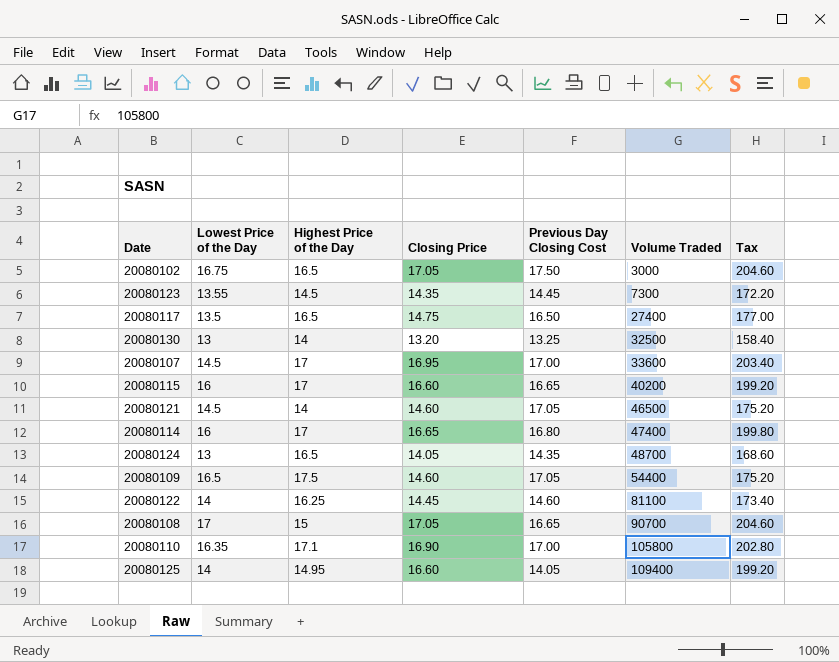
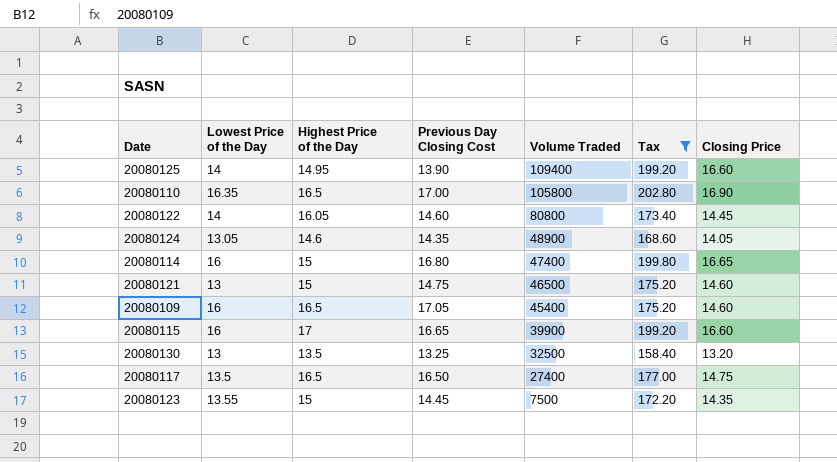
filter: none -> Tax <= 202.80
row order: Volume Traded ascending -> Volume Traded descending
column Closing Price | position: 4 -> 7
20080125 | Previous Day Closing Cost: 14.05 -> 13.90
20080110 | Highest Price of the Day: 17.1 -> 16.5
20080122 | Highest Price of the Day: 16.25 -> 16.05
20080122 | Volume Traded: 81100 -> 80800
20080124 | Lowest Price of the Day: 13 -> 13.05
20080124 | Highest Price of the Day: 16.5 -> 14.6
20080124 | Volume Traded: 48700 -> 48900
20080114 | Highest Price of the Day: 17 -> 15
20080121 | Lowest Price of the Day: 14.5 -> 13
20080121 | Highest Price of the Day: 14 -> 15
20080121 | Previous Day Closing Cost: 17.05 -> 14.75
20080109 | Lowest Price of the Day: 16.5 -> 16
20080109 | Highest Price of the Day: 17.5 -> 16.5
20080109 | Volume Traded: 54400 -> 45400
20080115 | Volume Traded: 40200 -> 39900
20080130 | Highest Price of the Day: 14 -> 13.5
20080123 | Highest Price of the Day: 14.5 -> 15
20080123 | Volume Traded: 7300 -> 7500

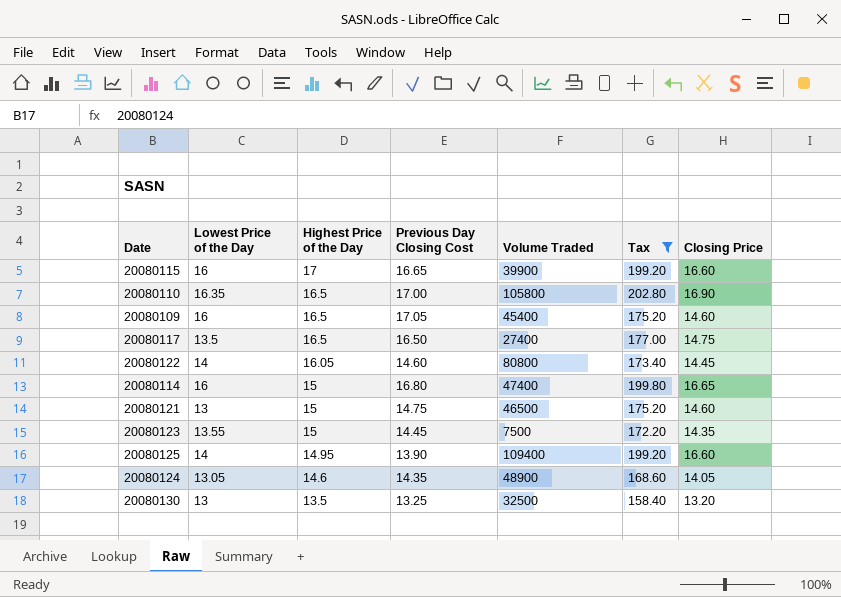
row order: Volume Traded descending -> Highest Price of the Day descending

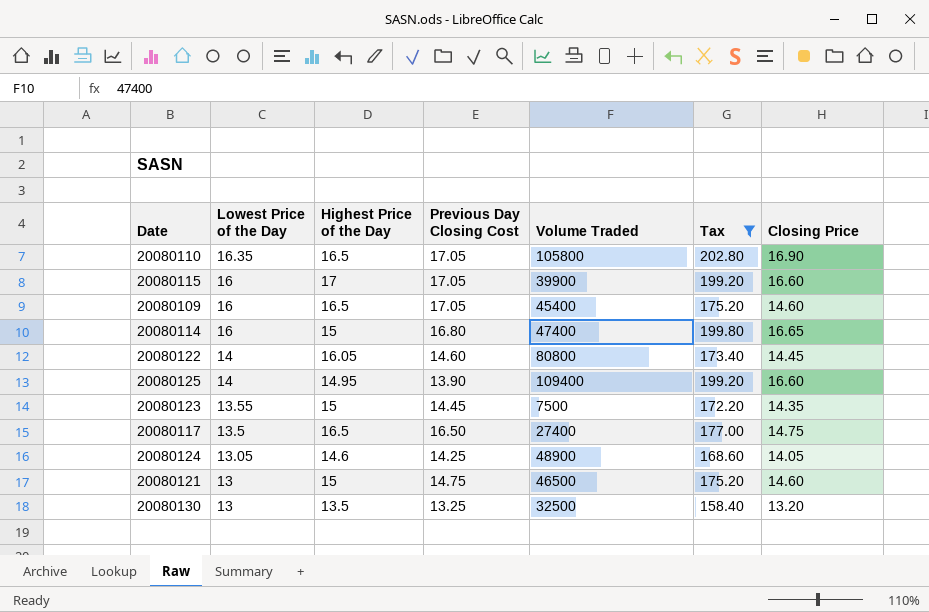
row order: Highest Price of the Day descending -> Lowest Price of the Day descending
20080110 | Previous Day Closing Cost: 17.00 -> 17.05
20080115 | Previous Day Closing Cost: 16.65 -> 17.05
20080124 | Previous Day Closing Cost: 14.35 -> 14.25

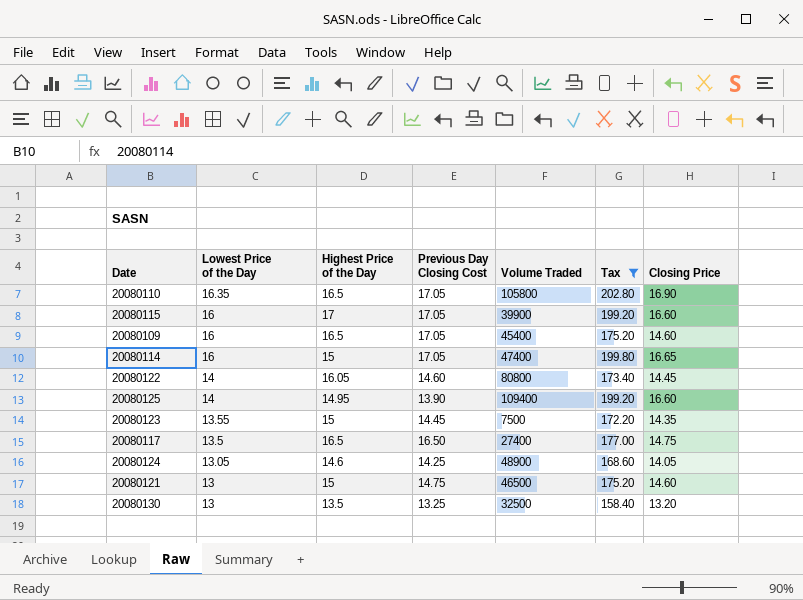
20080114 | Previous Day Closing Cost: 16.80 -> 17.05

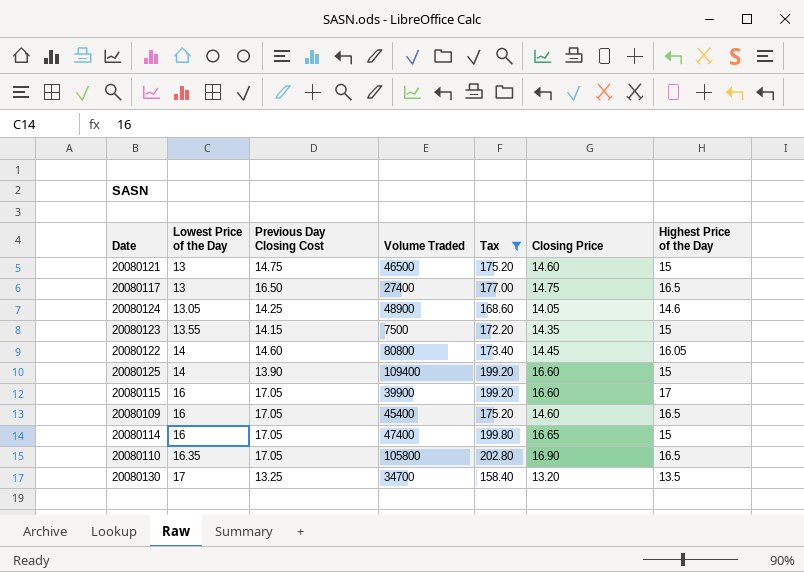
row order: Lowest Price of the Day descending -> Lowest Price of the Day ascending
column Highest Price of the Day | position: 3 -> 7
20080117 | Lowest Price of the Day: 13.5 -> 13
20080123 | Previous Day Closing Cost: 14.45 -> 14.15
20080125 | Highest Price of the Day: 14.95 -> 15
20080130 | Lowest Price of the Day: 13 -> 17
20080130 | Volume Traded: 32500 -> 34700

